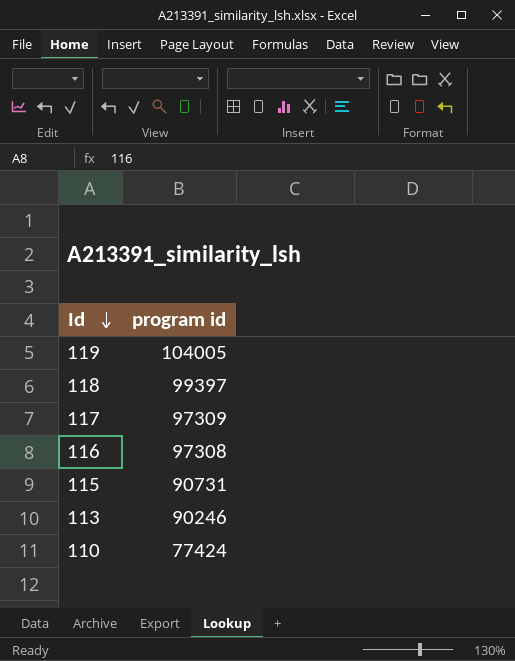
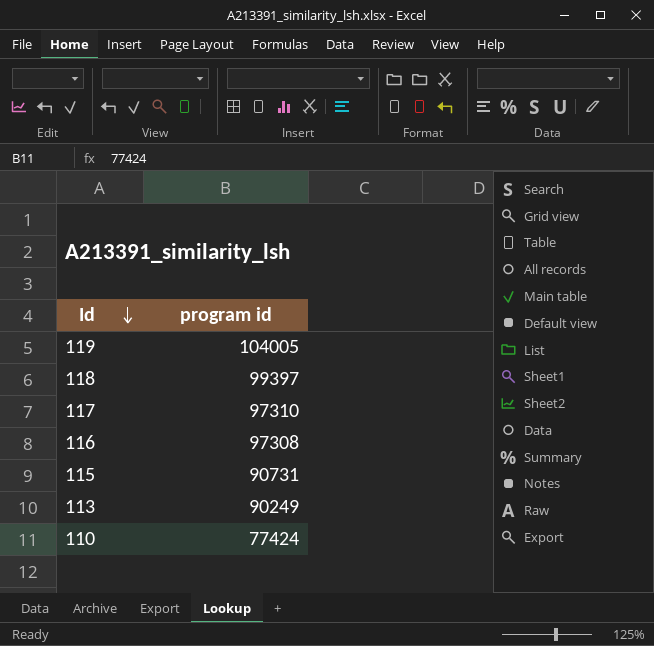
117 | program id: 97309 -> 97310
113 | program id: 90246 -> 90249

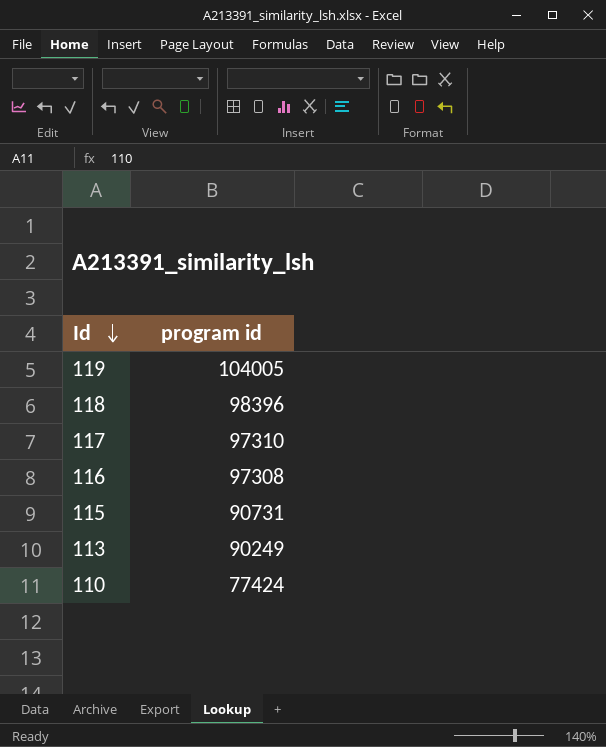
118 | program id: 99397 -> 98396

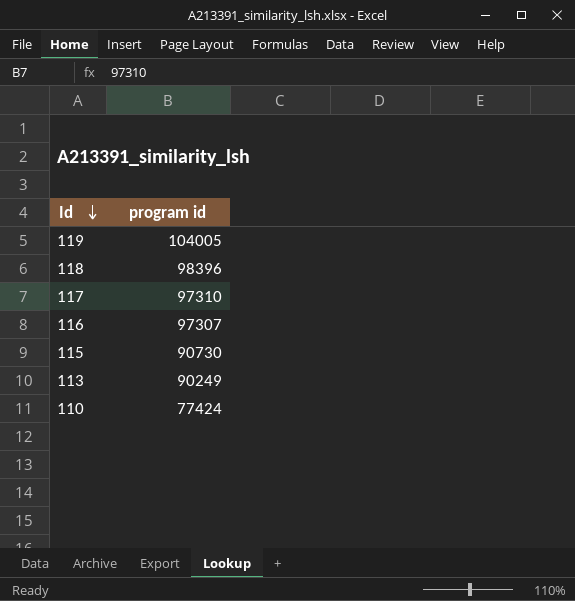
116 | program id: 97308 -> 97307
115 | program id: 90731 -> 90730

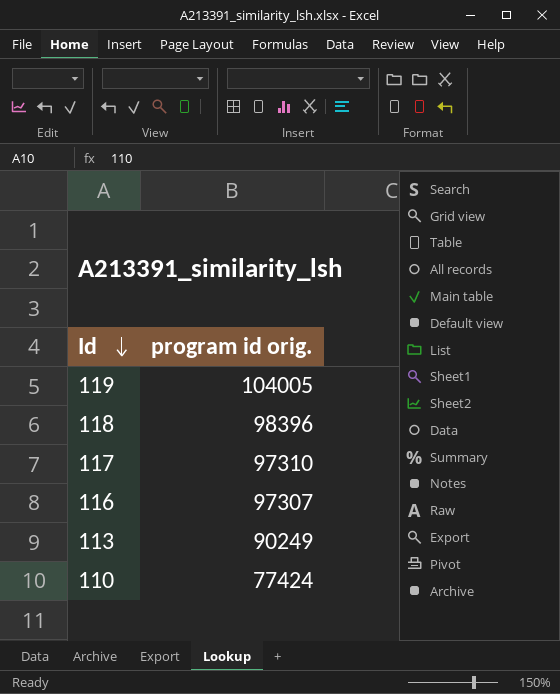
column name: program id -> program id orig.
row 115: 90730 -> none

